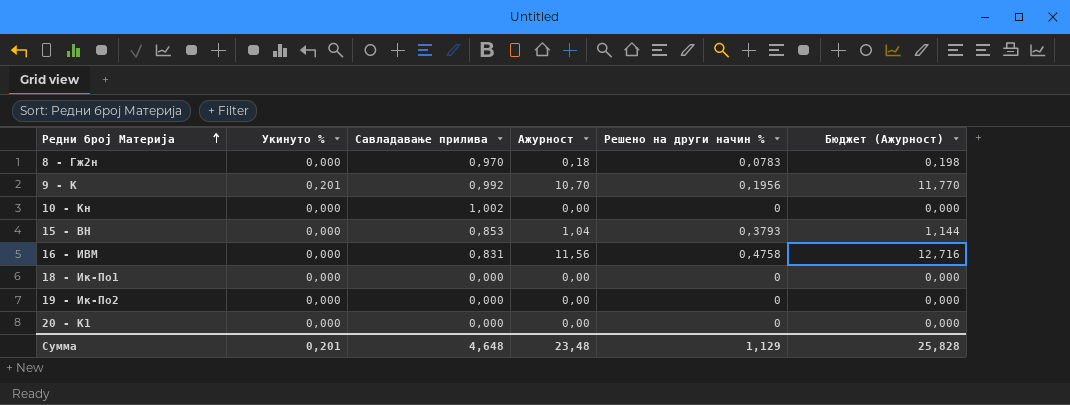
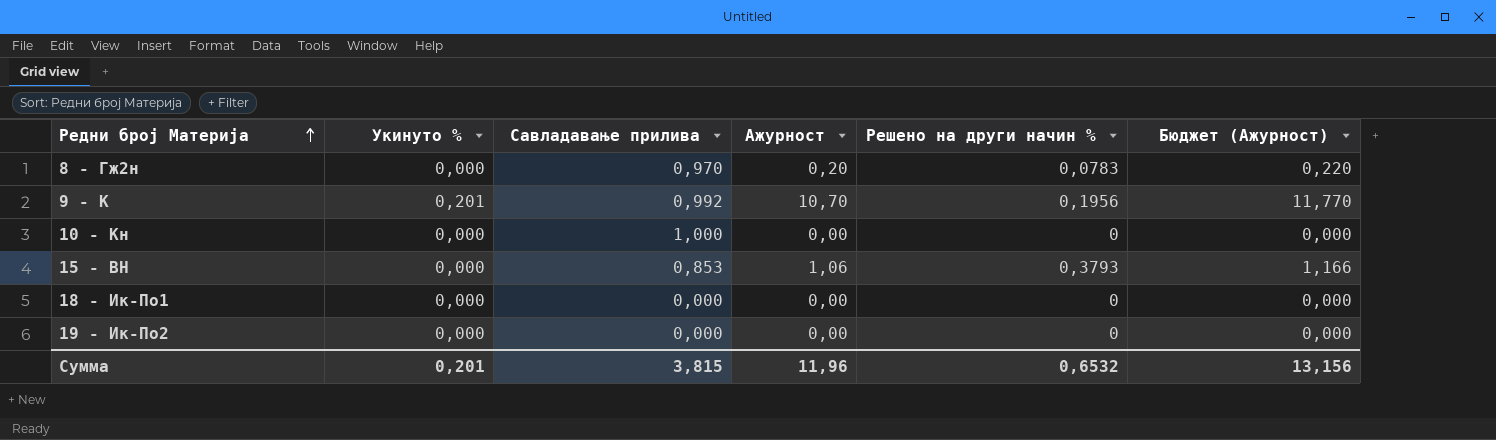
row 16 - ИВМ: 0,000 | 0,831 | 11,56 | 0,4758 | 12,716 -> none
row 20 - К1: 0,000 | 0,000 | 0,00 | 0 | 0,000 -> none
8 - Гж2н | Ажурност: 0,18 -> 0,20
8 - Гж2н | Бюджет (Ажурност): 0,198 -> 0,220
10 - Кн | Савладавање прилива: 1,002 -> 1,000
15 - ВН | Ажурност: 1,04 -> 1,06
15 - ВН | Бюджет (Ажурност): 1,144 -> 1,166
Сумма | Савладавање прилива: 4,648 -> 3,815
Сумма | Ажурност: 23,48 -> 11,96
Сумма | Решено на други начин %: 1,129 -> 0,6532
Сумма | Бюджет (Ажурност): 25,828 -> 13,156

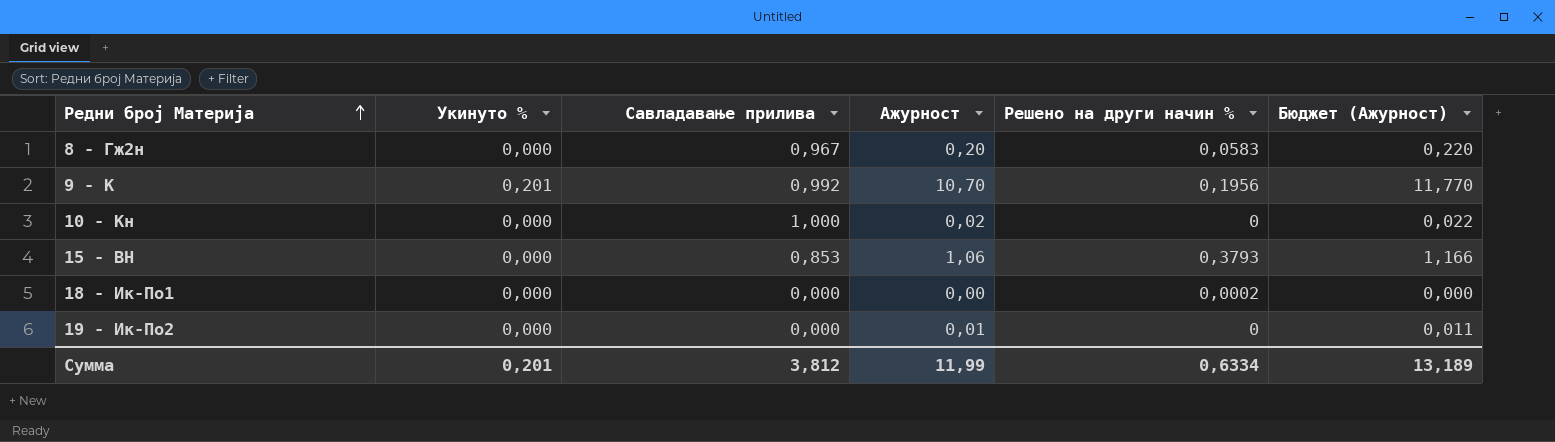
8 - Гж2н | Савладавање прилива: 0,970 -> 0,967
8 - Гж2н | Решено на други начин %: 0,0783 -> 0,0583
10 - Кн | Ажурност: 0,00 -> 0,02
10 - Кн | Бюджет (Ажурност): 0,000 -> 0,022
18 - Ик-По1 | Решено на други начин %: 0 -> 0,0002
19 - Ик-По2 | Ажурност: 0,00 -> 0,01
19 - Ик-По2 | Бюджет (Ажурност): 0,000 -> 0,011
Сумма | Савладавање прилива: 3,815 -> 3,812
Сумма | Ажурност: 11,96 -> 11,99
Сумма | Решено на други начин %: 0,6532 -> 0,6334
Сумма | Бюджет (Ажурност): 13,156 -> 13,189

